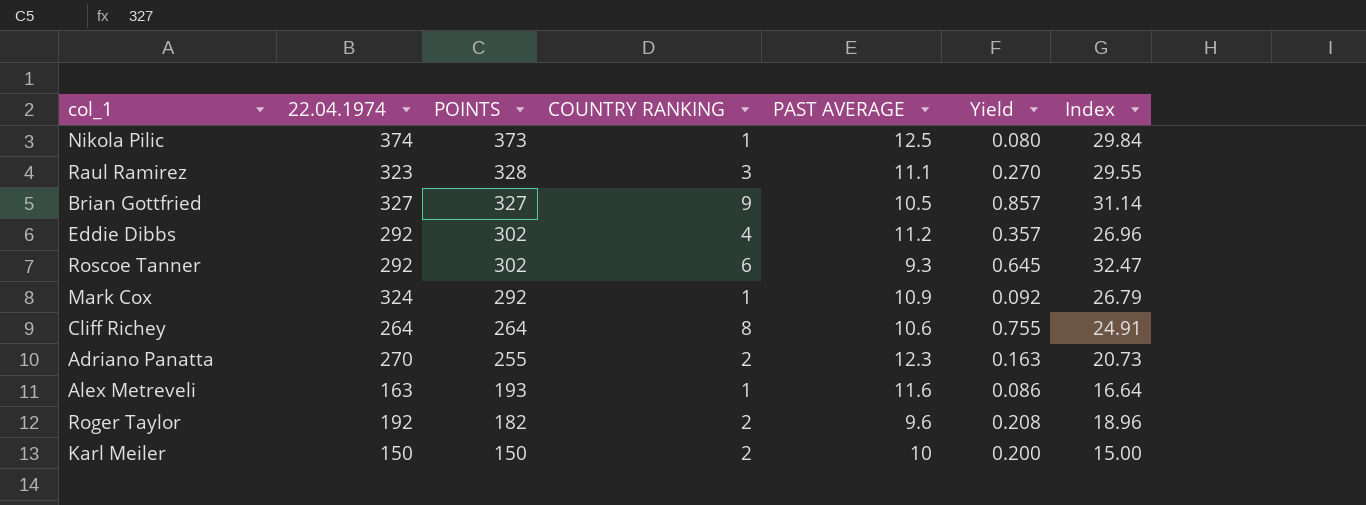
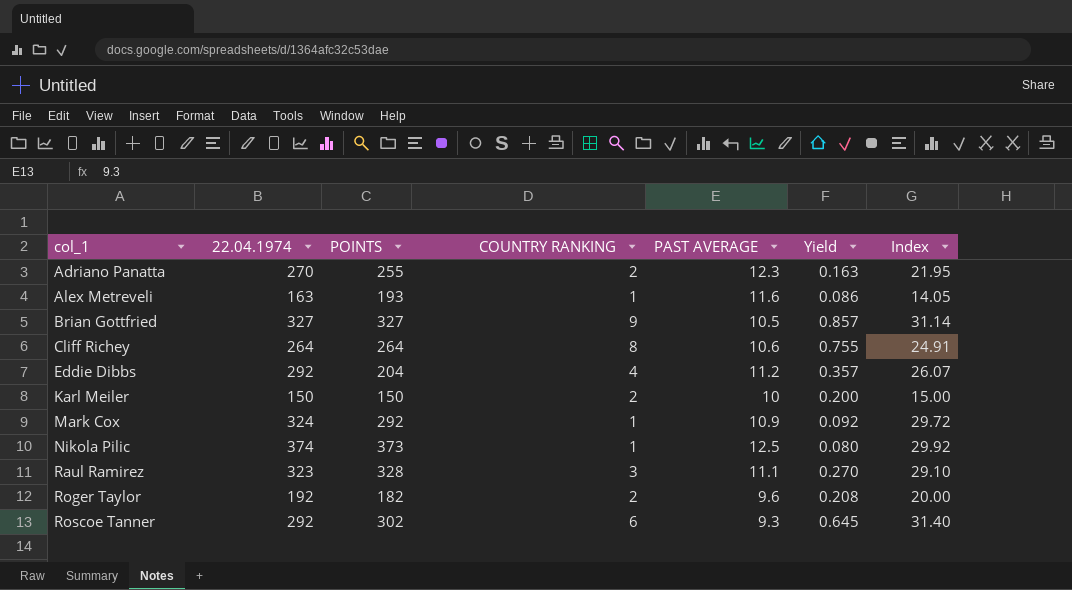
row order: POINTS descending -> col_1 ascending
column Index | formula: [POINTS] / [PAST AVERAGE] -> [22.04.1974] / [PAST AVERAGE]
Eddie Dibbs | POINTS: 302 -> 204

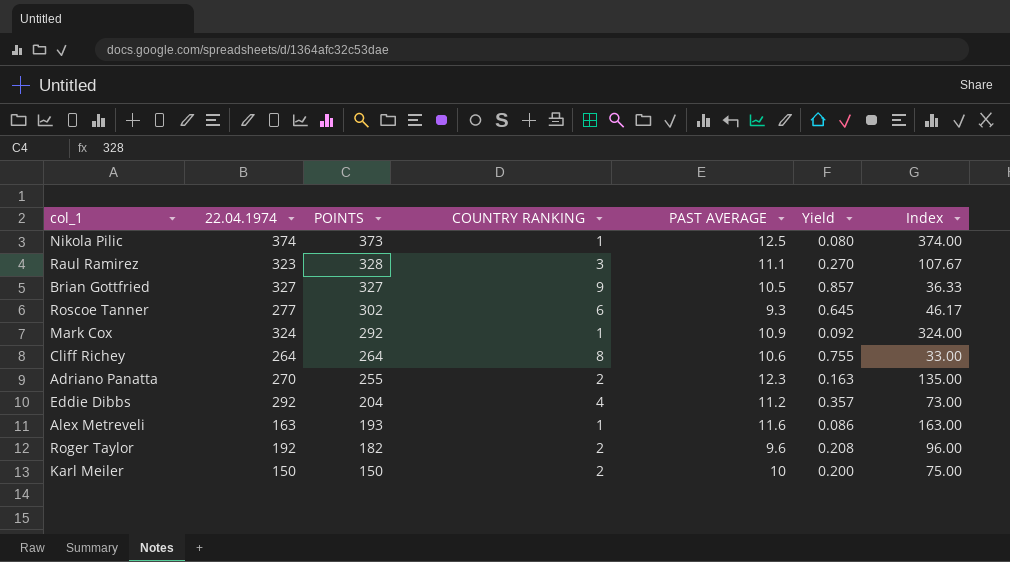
row order: col_1 ascending -> POINTS descending
column Index | formula: [22.04.1974] / [PAST AVERAGE] -> [22.04.1974] / [COUNTRY RANKING]
Roscoe Tanner | 22.04.1974: 292 -> 277

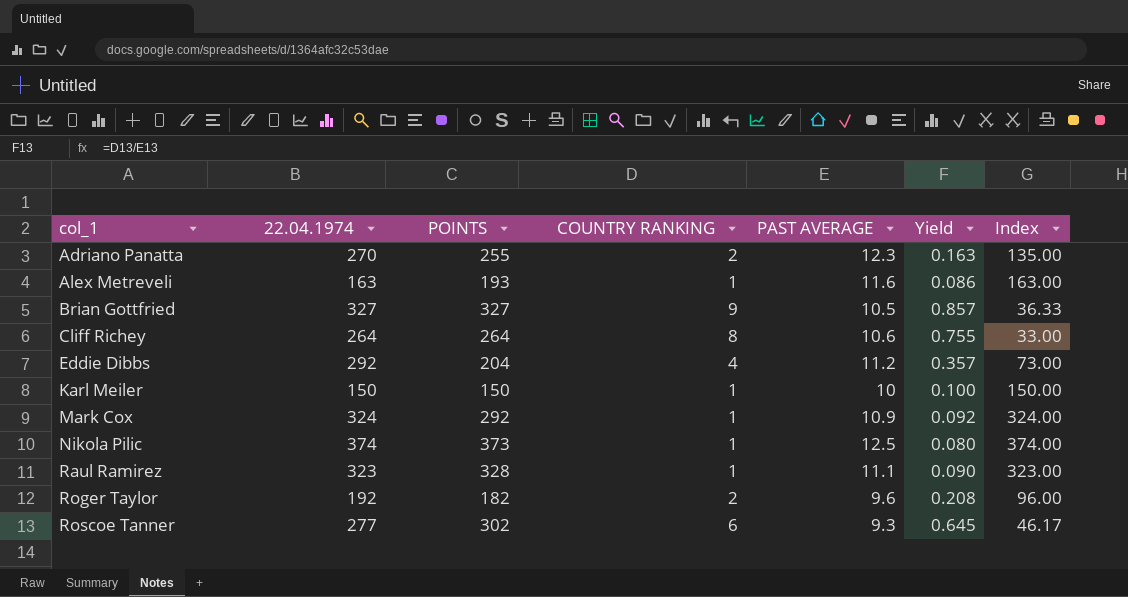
row order: POINTS descending -> col_1 ascending
Karl Meiler | COUNTRY RANKING: 2 -> 1
Karl Meiler | Yield: 0.200 -> 0.100
Karl Meiler | Index: 75.00 -> 150.00
Raul Ramirez | COUNTRY RANKING: 3 -> 1
Raul Ramirez | Yield: 0.270 -> 0.090
Raul Ramirez | Index: 107.67 -> 323.00

